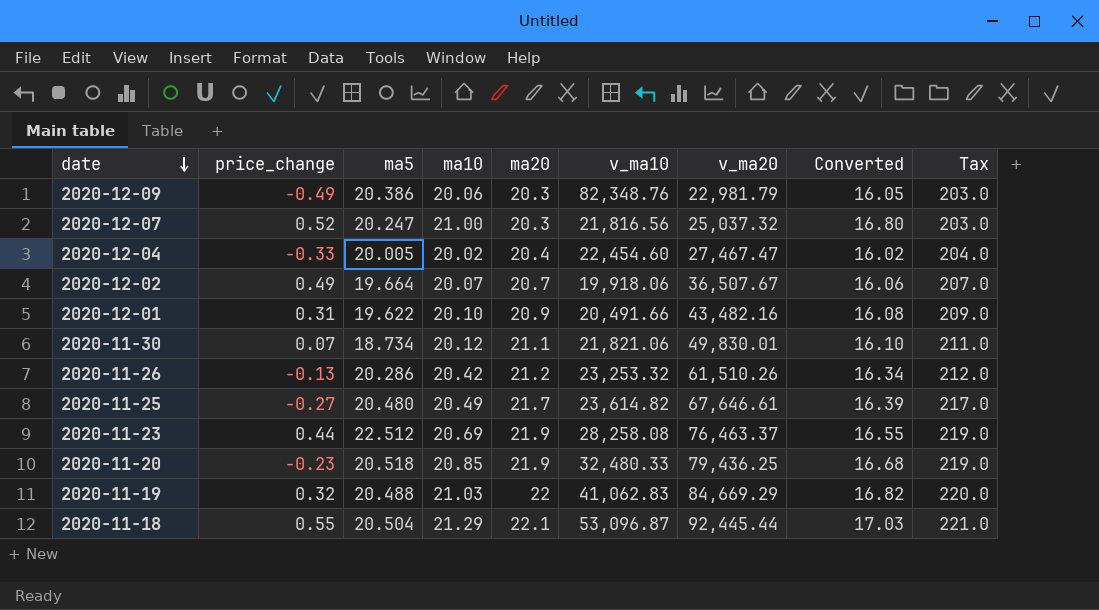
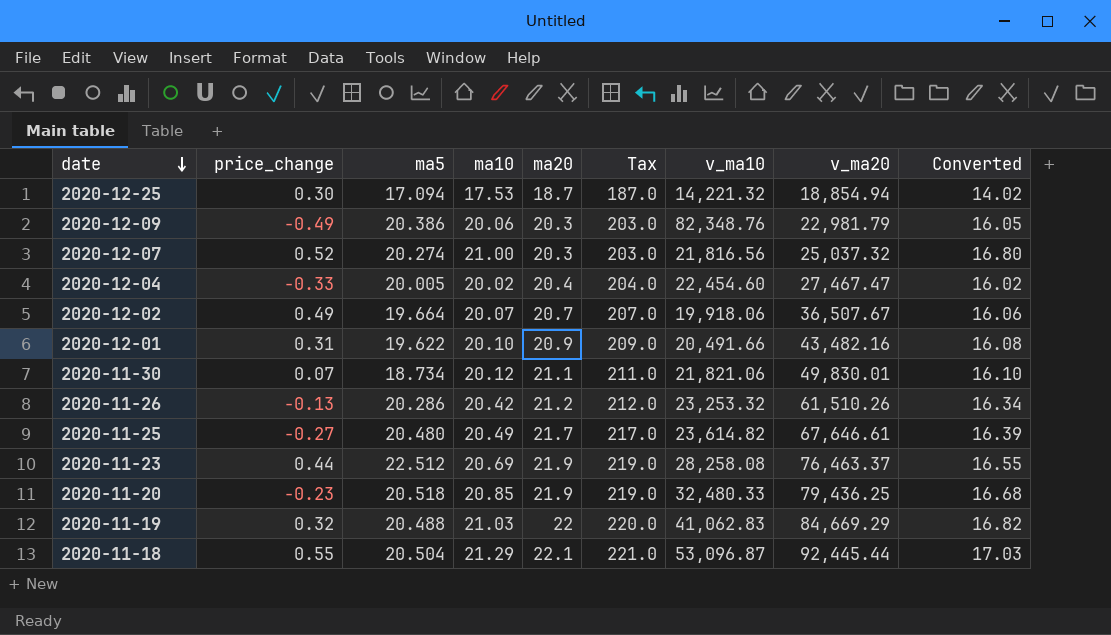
column Tax | position: 9 -> 6
row 2020-12-25: none -> 0.30 | 17.094 | 17.53 | 18.7 | 187.0 | 14,221.32 | 18,854.94 | 14.02
2020-12-07 | ma5: 20.247 -> 20.274

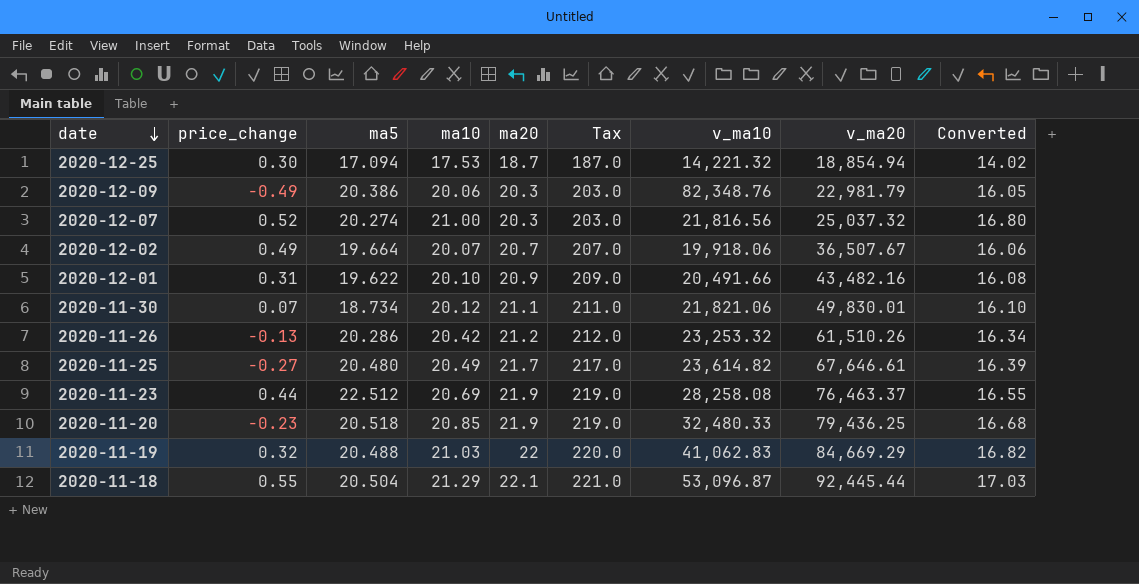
row 2020-12-04: -0.33 | 20.005 | 20.02 | 20.4 | 204.0 | 22,454.60 | 27,467.47 | 16.02 -> none

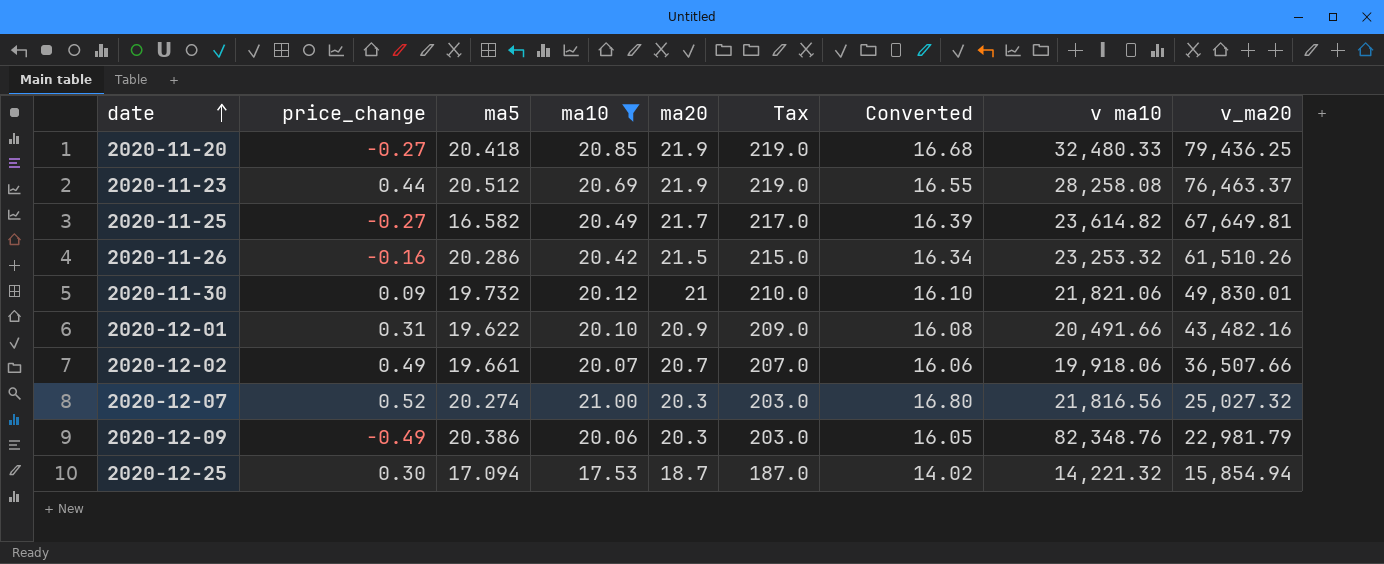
filter: none -> ma10 <= 21.00
row order: date descending -> date ascending
column Converted | position: 9 -> 7
column name: v_ma10 -> v ma10
2020-11-20 | price_change: -0.23 -> -0.27
2020-11-20 | ma5: 20.518 -> 20.418
2020-11-23 | ma5: 22.512 -> 20.512
2020-11-25 | ma5: 20.480 -> 16.582
2020-11-25 | v_ma20: 67,646.61 -> 67,649.81
2020-11-26 | price_change: -0.13 -> -0.16
2020-11-26 | ma20: 21.2 -> 21.5
2020-11-26 | Tax: 212.0 -> 215.0
2020-11-30 | price_change: 0.07 -> 0.09
2020-11-30 | ma5: 18.734 -> 19.732
2020-11-30 | ma20: 21.1 -> 21
2020-11-30 | Tax: 211.0 -> 210.0
2020-12-02 | ma5: 19.664 -> 19.661
2020-12-02 | v_ma20: 36,507.67 -> 36,507.66
2020-12-07 | v_ma20: 25,037.32 -> 25,027.32
2020-12-25 | v_ma20: 18,854.94 -> 15,854.94

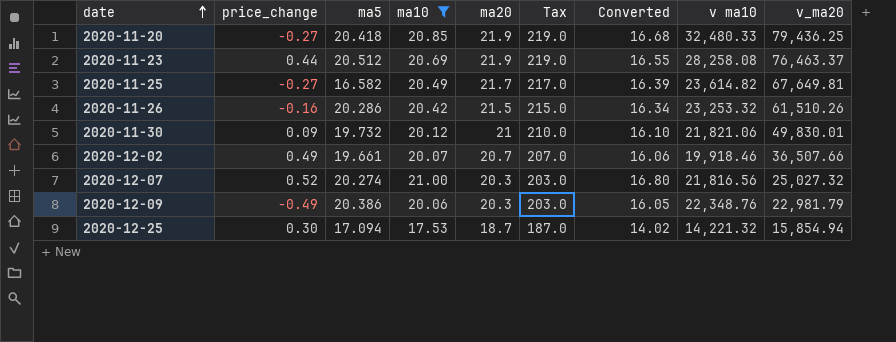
row 2020-12-01: 0.31 | 19.622 | 20.10 | 20.9 | 209.0 | 16.08 | 20,491.66 | 43,482.16 -> none
2020-12-02 | v ma10: 19,918.06 -> 19,918.46
2020-12-09 | v ma10: 82,348.76 -> 22,348.76

